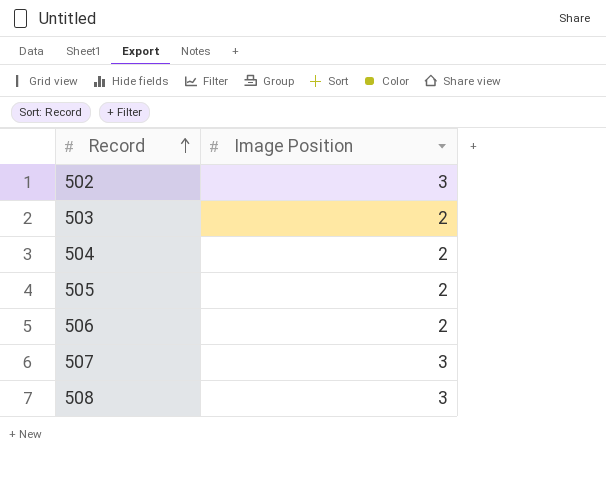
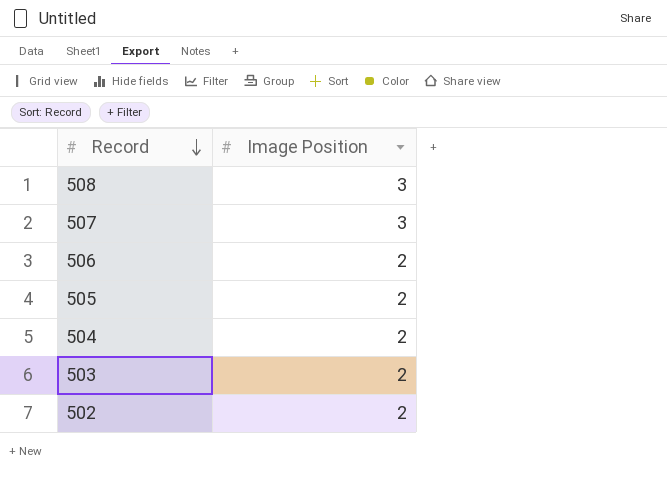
row order: Record ascending -> Record descending
502 | Image Position: 3 -> 2

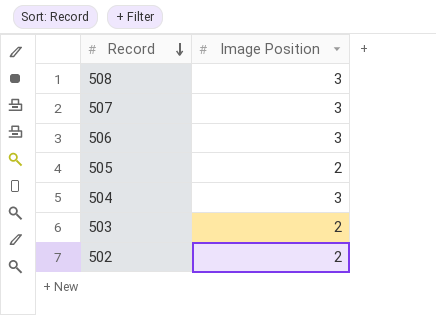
506 | Image Position: 2 -> 3
504 | Image Position: 2 -> 3

